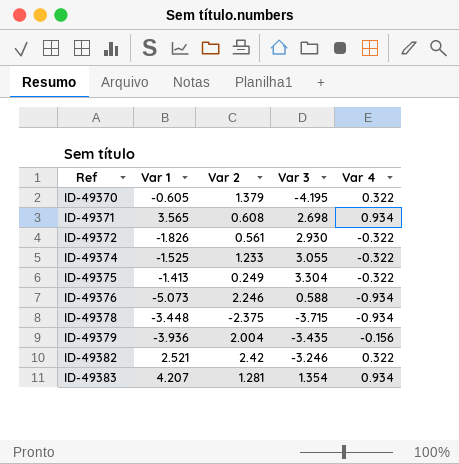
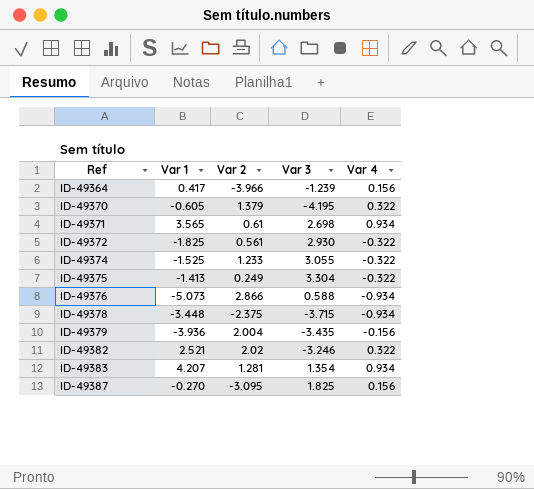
row ID-49364: none -> 0.417 | -3.966 | -1.239 | 0.156
ID-49371 | Var 2: 0.608 -> 0.61
ID-49372 | Var 1: -1.826 -> -1.825
ID-49376 | Var 2: 2.246 -> 2.866
ID-49382 | Var 2: 2.42 -> 2.02
row ID-49387: none -> -0.270 | -3.095 | 1.825 | 0.156

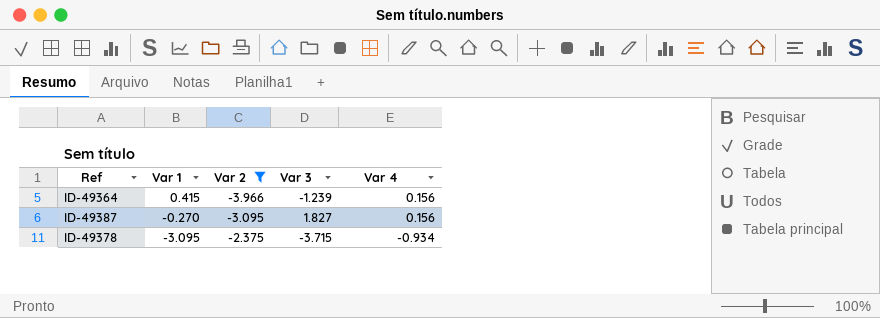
filter: none -> Var 2 <= -2.375
row order: Ref ascending -> Var 1 descending
ID-49364 | Var 1: 0.417 -> 0.415
ID-49387 | Var 3: 1.825 -> 1.827
ID-49378 | Var 1: -3.448 -> -3.095

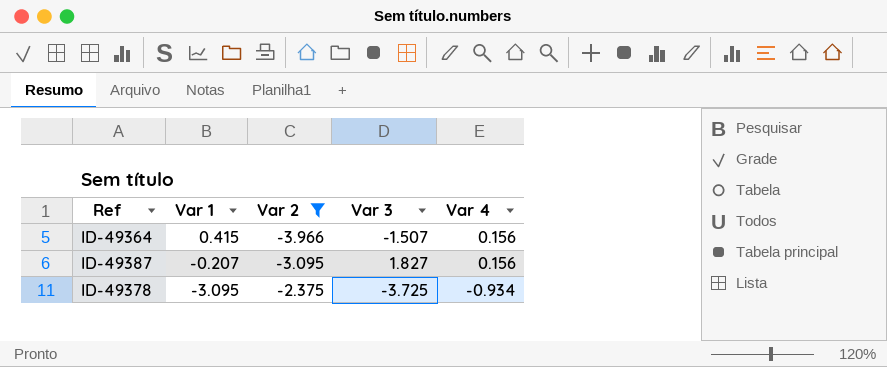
ID-49364 | Var 3: -1.239 -> -1.507
ID-49387 | Var 1: -0.270 -> -0.207
ID-49378 | Var 3: -3.715 -> -3.725

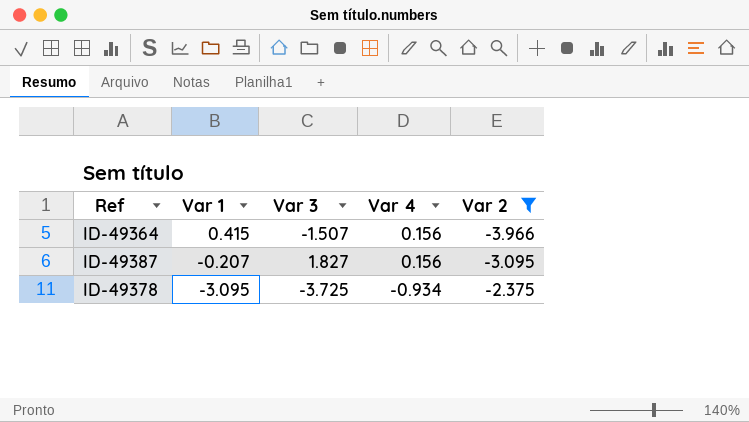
column Var 2 | position: 3 -> 5

